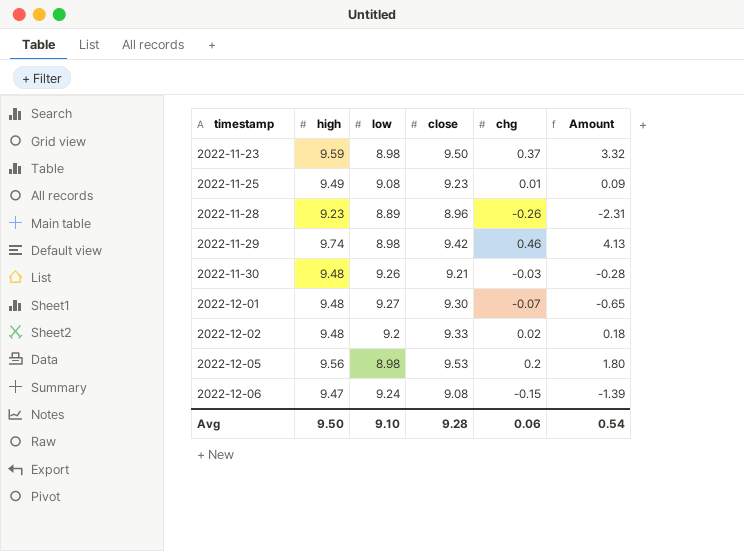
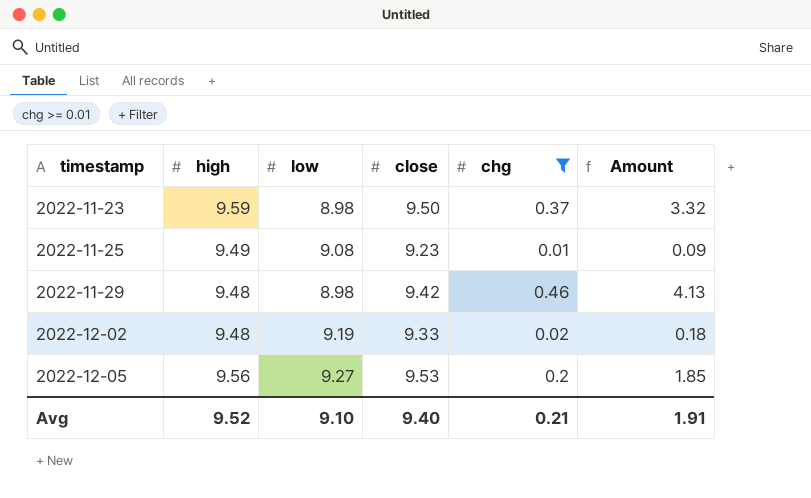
filter: none -> chg >= 0.01
2022-11-29 | high: 9.74 -> 9.48
2022-12-02 | low: 9.2 -> 9.19
2022-12-05 | low: 8.98 -> 9.27
2022-12-05 | Amount: 1.80 -> 1.85
Avg | high: 9.50 -> 9.52
Avg | close: 9.28 -> 9.40
Avg | chg: 0.06 -> 0.21
Avg | Amount: 0.54 -> 1.91

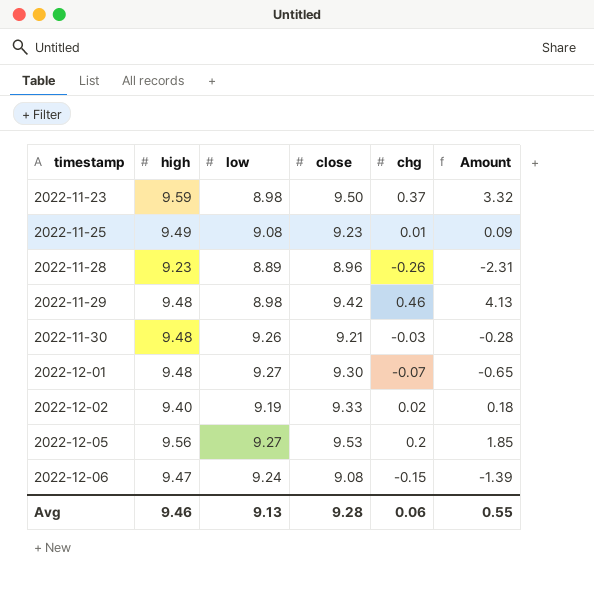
filter: chg >= 0.01 -> none
2022-12-02 | high: 9.48 -> 9.40
Avg | high: 9.52 -> 9.46
Avg | low: 9.10 -> 9.13
Avg | close: 9.40 -> 9.28
Avg | chg: 0.21 -> 0.06
Avg | Amount: 1.91 -> 0.55

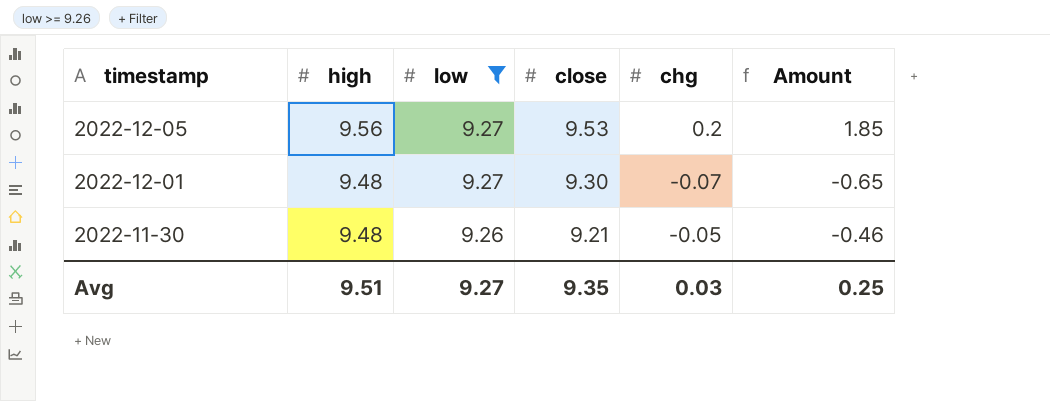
filter: none -> low >= 9.26
row order: timestamp ascending -> timestamp descending
2022-11-30 | chg: -0.03 -> -0.05
2022-11-30 | Amount: -0.28 -> -0.46
Avg | high: 9.46 -> 9.51
Avg | low: 9.13 -> 9.27
Avg | close: 9.28 -> 9.35
Avg | chg: 0.06 -> 0.03
Avg | Amount: 0.55 -> 0.25

